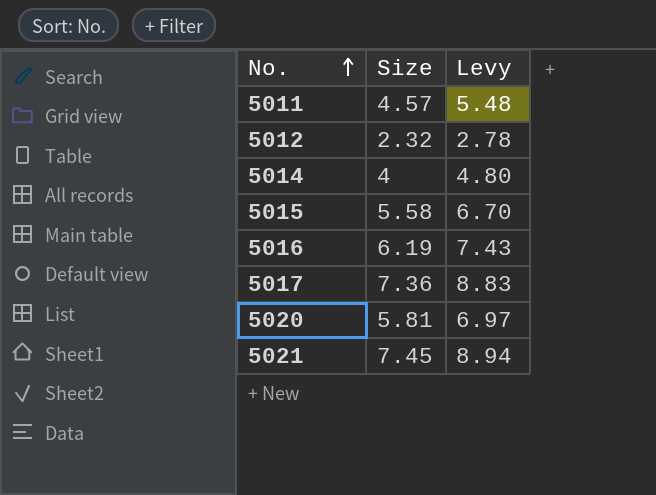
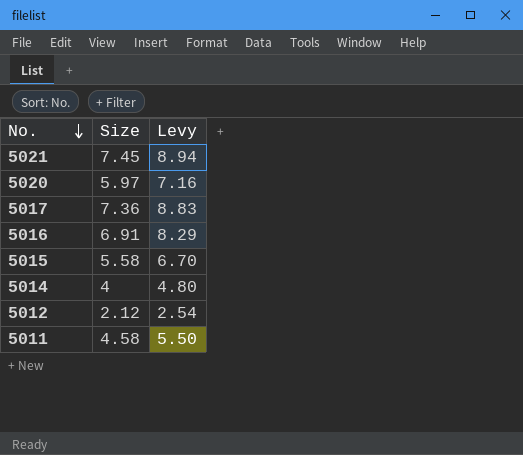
row order: No. ascending -> No. descending
5020 | Size: 5.81 -> 5.97
5020 | Levy: 6.97 -> 7.16
5016 | Size: 6.19 -> 6.91
5016 | Levy: 7.43 -> 8.29
5012 | Size: 2.32 -> 2.12
5012 | Levy: 2.78 -> 2.54
5011 | Size: 4.57 -> 4.58
5011 | Levy: 5.48 -> 5.50

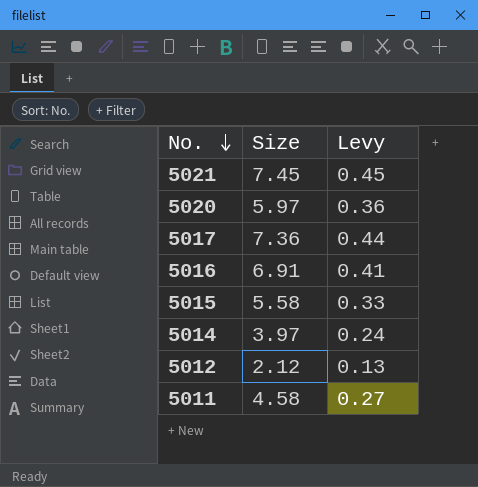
column Levy | formula: [Size] * 1.2 -> [Size] * 0.06
5014 | Size: 4 -> 3.97

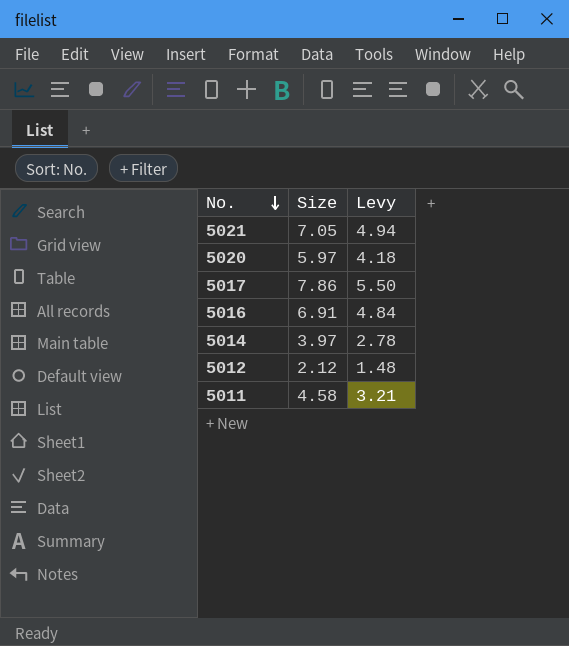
column Levy | formula: [Size] * 0.06 -> [Size] * 0.7
row 5015: 5.58 | 0.33 -> none
5021 | Size: 7.45 -> 7.05
5017 | Size: 7.36 -> 7.86

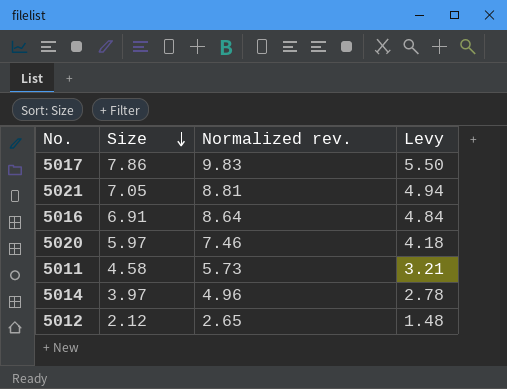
row order: No. descending -> Size descending
column Normalized rev. | formula: none -> [Size] * 1.25

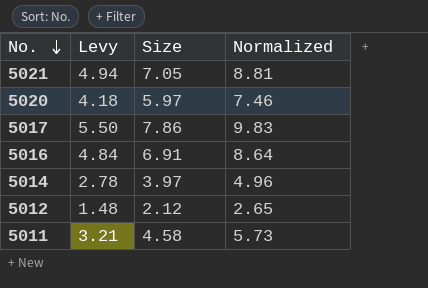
row order: Size descending -> No. descending
column Levy | position: 4 -> 2
column name: Normalized rev. -> Normalized

